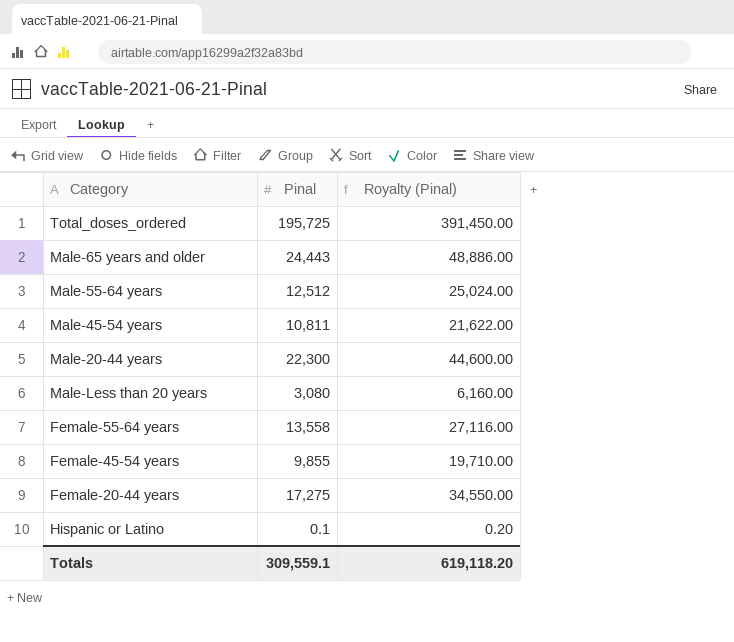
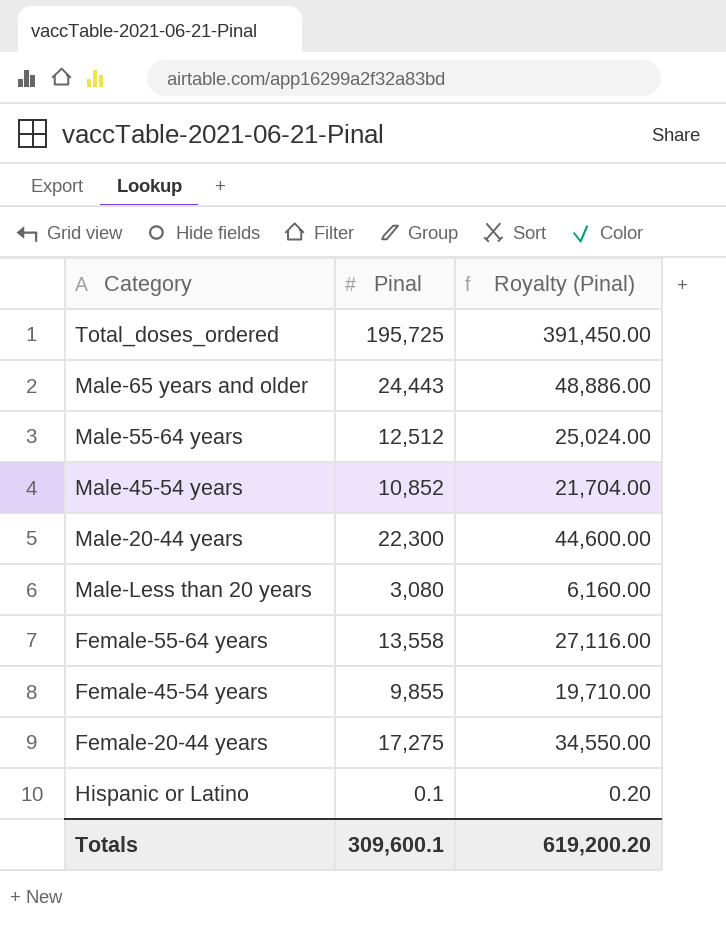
Male-45-54 years | Pinal: 10,811 -> 10,852
Male-45-54 years | Royalty (Pinal): 21,622.00 -> 21,704.00
Totals | Pinal: 309,559.1 -> 309,600.1
Totals | Royalty (Pinal): 619,118.20 -> 619,200.20

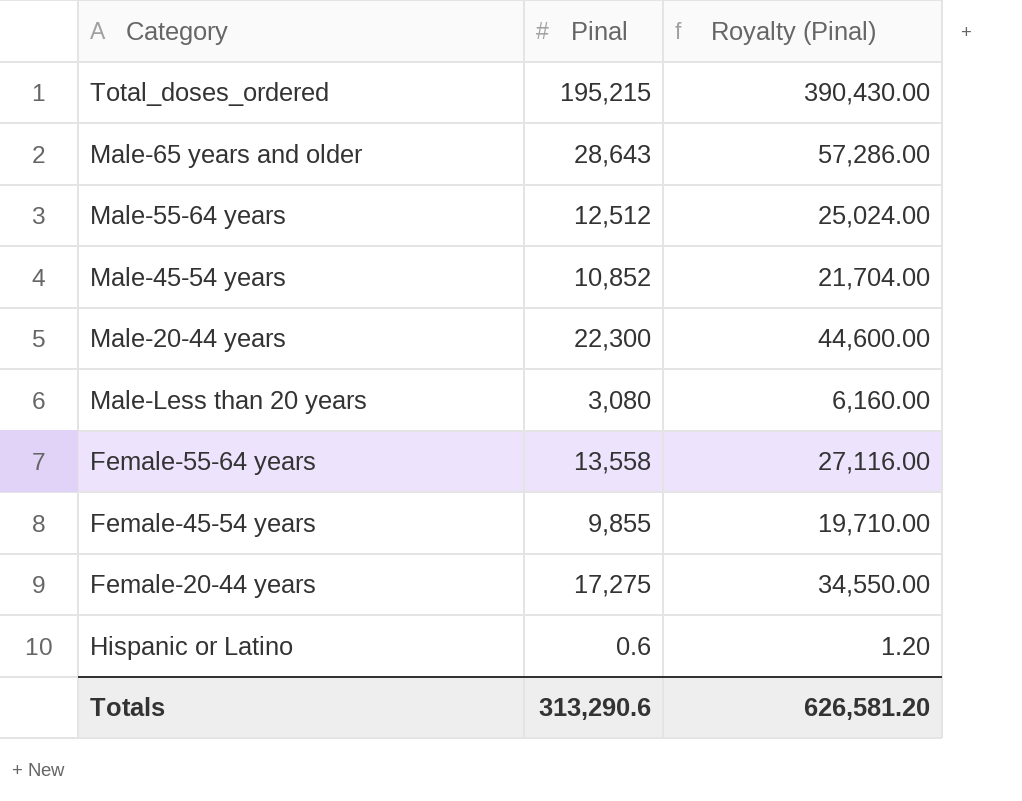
Total_doses_ordered | Pinal: 195,725 -> 195,215
Total_doses_ordered | Royalty (Pinal): 391,450.00 -> 390,430.00
Male-65 years and older | Pinal: 24,443 -> 28,643
Male-65 years and older | Royalty (Pinal): 48,886.00 -> 57,286.00
Hispanic or Latino | Pinal: 0.1 -> 0.6
Hispanic or Latino | Royalty (Pinal): 0.20 -> 1.20
Totals | Pinal: 309,600.1 -> 313,290.6
Totals | Royalty (Pinal): 619,200.20 -> 626,581.20

